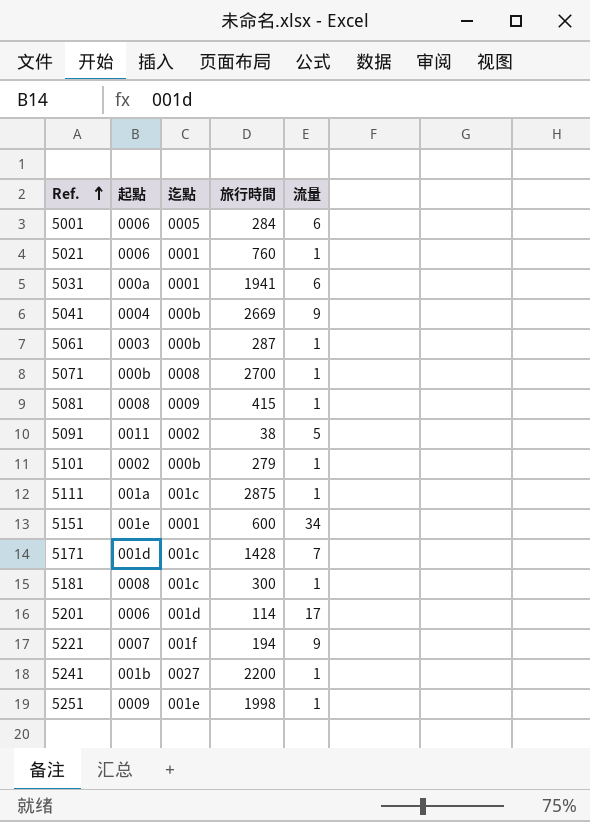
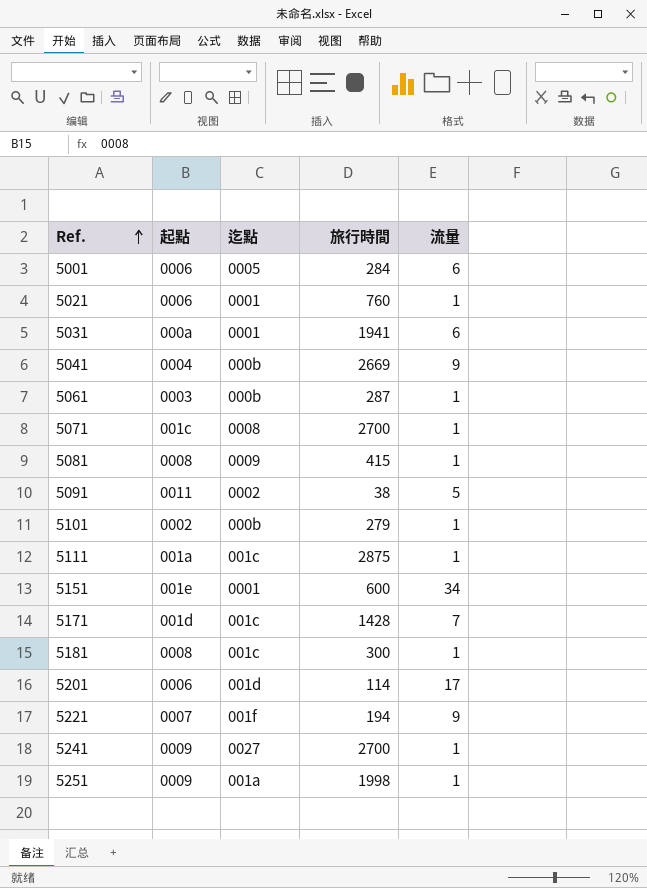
5071 | 起點: 000b -> 001c
5241 | 起點: 001b -> 0009
5241 | 旅行時間: 2200 -> 2700
5251 | 迄點: 001e -> 001a

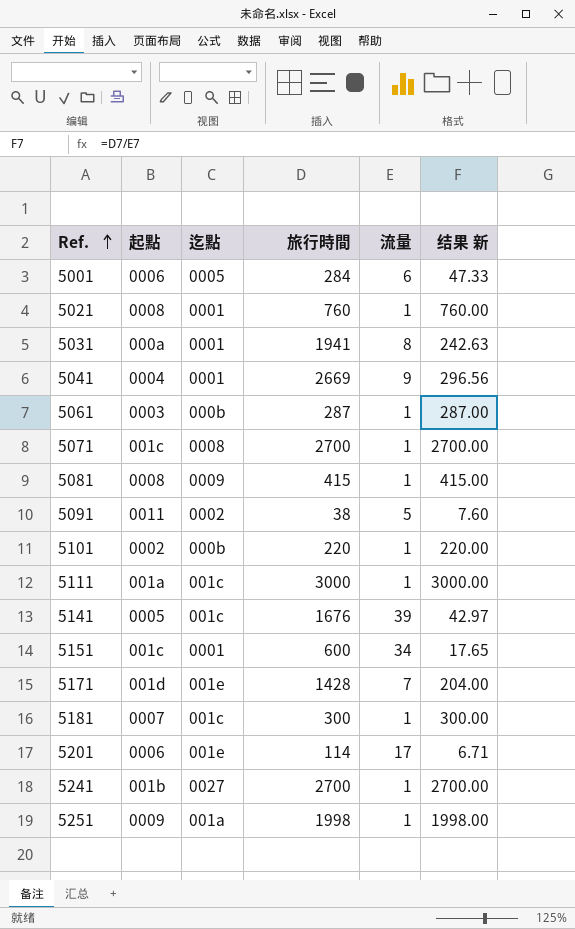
column 结果 新 | formula: none -> [旅行時間] / [流量]
row 5221: 0007 | 001f | 194 | 9 -> none
5021 | 起點: 0006 -> 0008
5031 | 流量: 6 -> 8
5041 | 迄點: 000b -> 0001
5101 | 旅行時間: 279 -> 220
5111 | 旅行時間: 2875 -> 3000
row 5141: none -> 0005 | 001c | 1676 | 39 | 42.97
5151 | 起點: 001e -> 001c
5171 | 迄點: 001c -> 001e
5181 | 起點: 0008 -> 0007
5201 | 迄點: 001d -> 001e
5241 | 起點: 0009 -> 001b

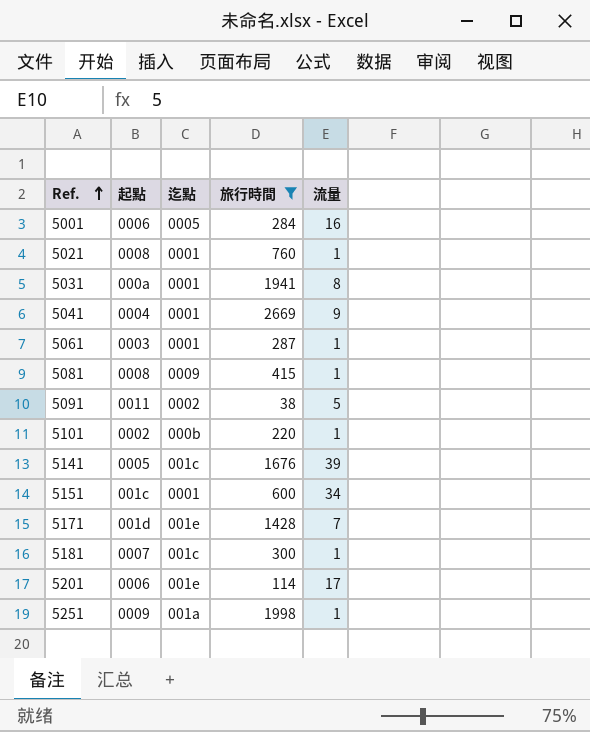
filter: none -> 旅行時間 <= 2669
column 结果 新 | formula: [旅行時間] / [流量] -> none
5001 | 流量: 6 -> 16
5061 | 迄點: 000b -> 0001

